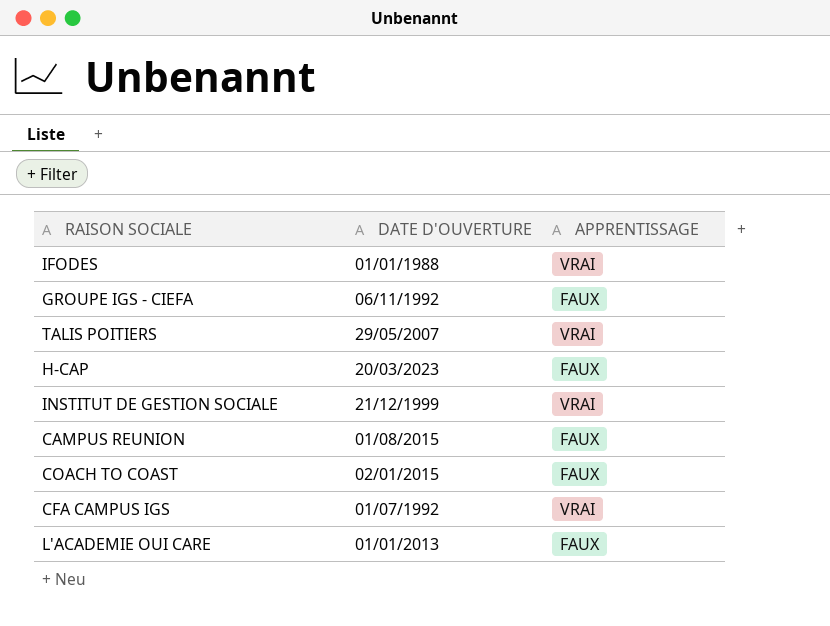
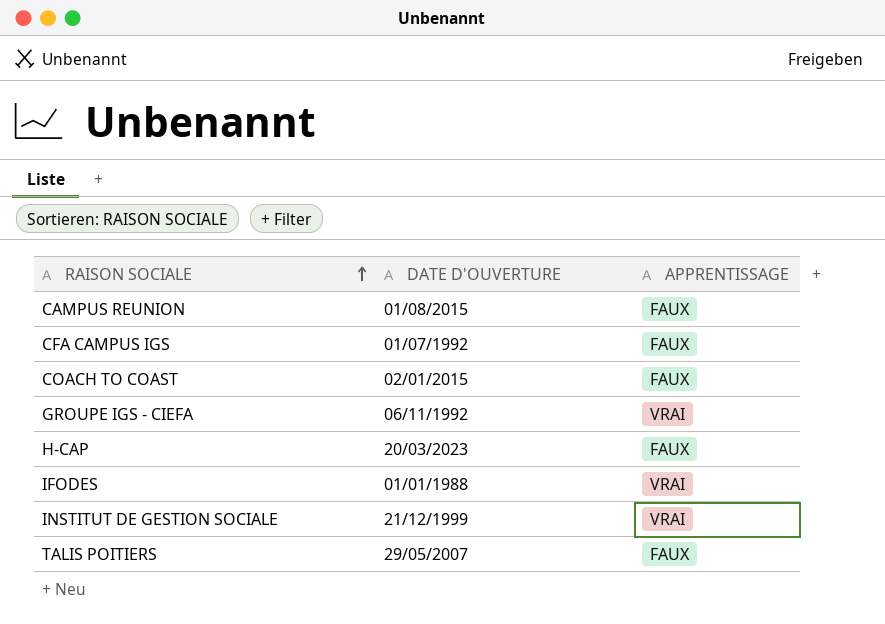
row order: none -> RAISON SOCIALE ascending
row L'ACADEMIE OUI CARE: 01/01/2013 | FAUX -> none
CFA CAMPUS IGS | APPRENTISSAGE: VRAI -> FAUX
GROUPE IGS - CIEFA | APPRENTISSAGE: FAUX -> VRAI
TALIS POITIERS | APPRENTISSAGE: VRAI -> FAUX

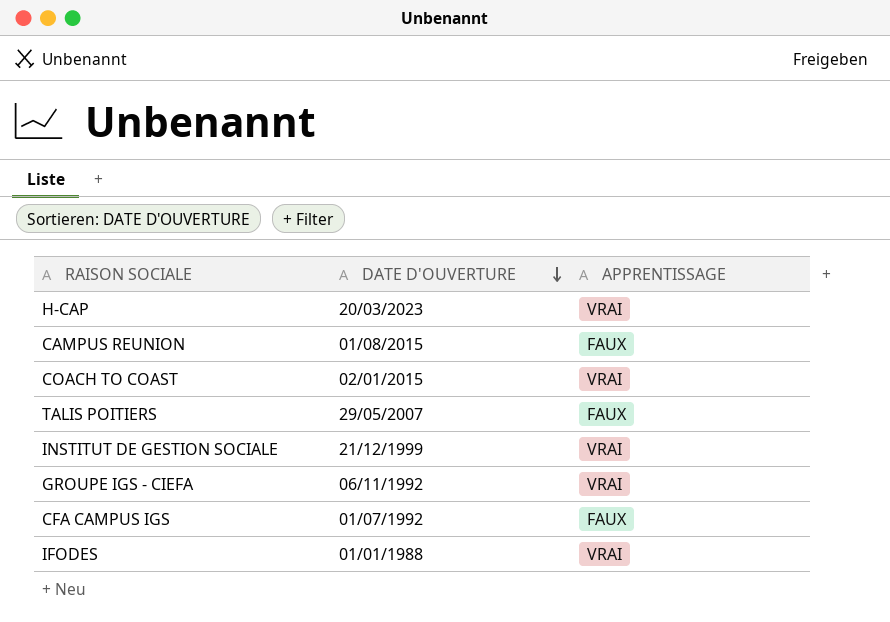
row order: RAISON SOCIALE ascending -> DATE D'OUVERTURE descending
H-CAP | APPRENTISSAGE: FAUX -> VRAI
COACH TO COAST | APPRENTISSAGE: FAUX -> VRAI

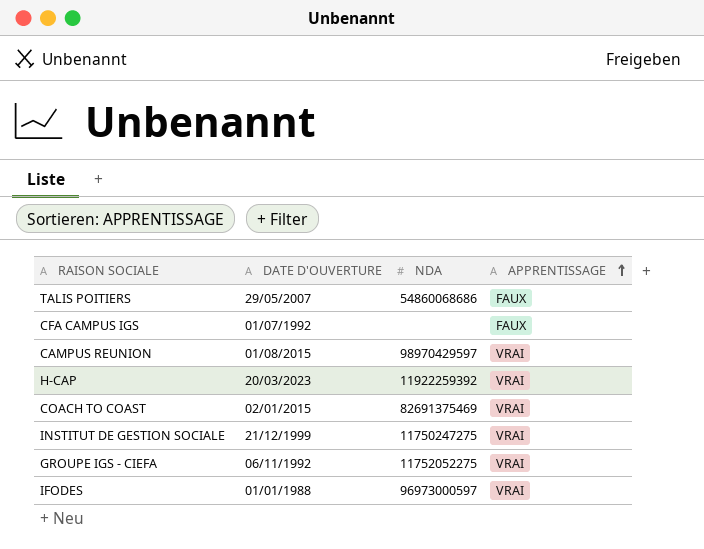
row order: DATE D'OUVERTURE descending -> APPRENTISSAGE ascending
column NDA | position: none -> 3
CAMPUS REUNION | APPRENTISSAGE: FAUX -> VRAI

